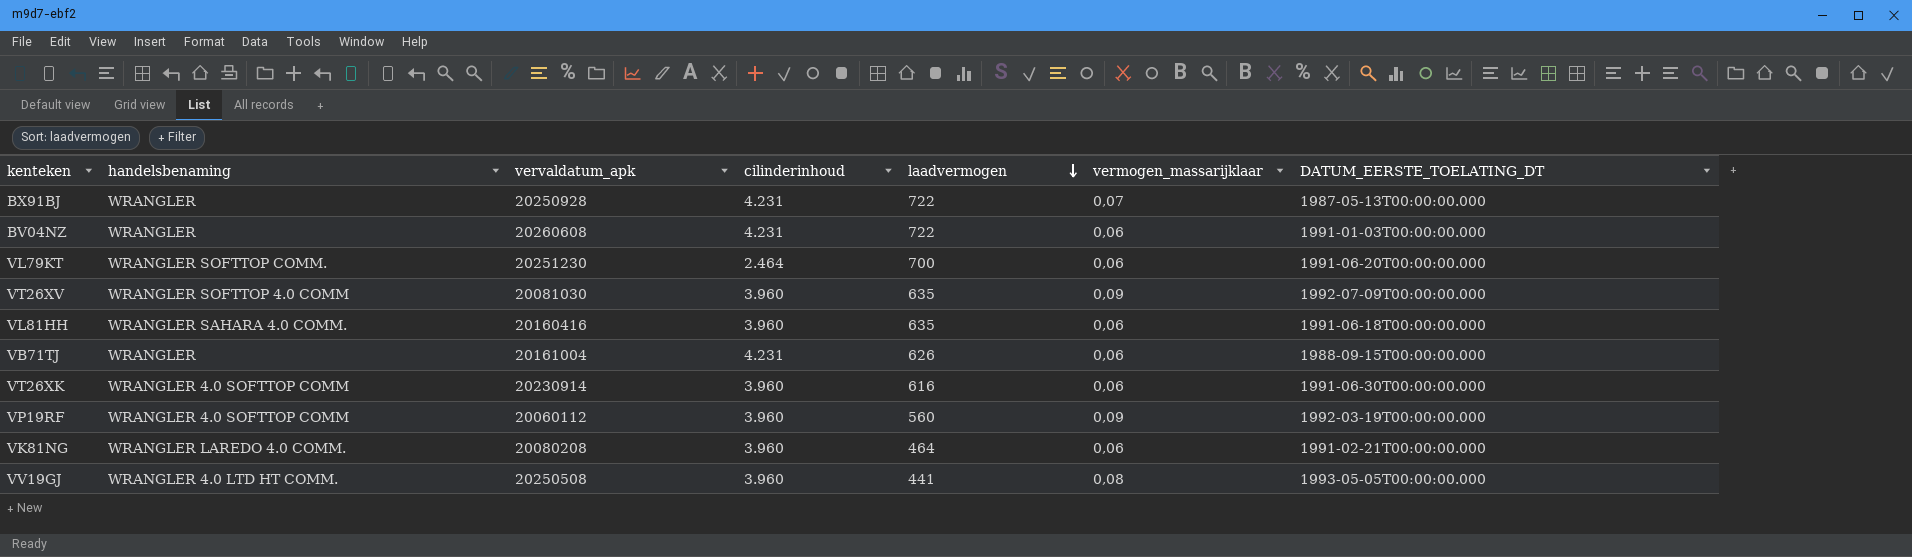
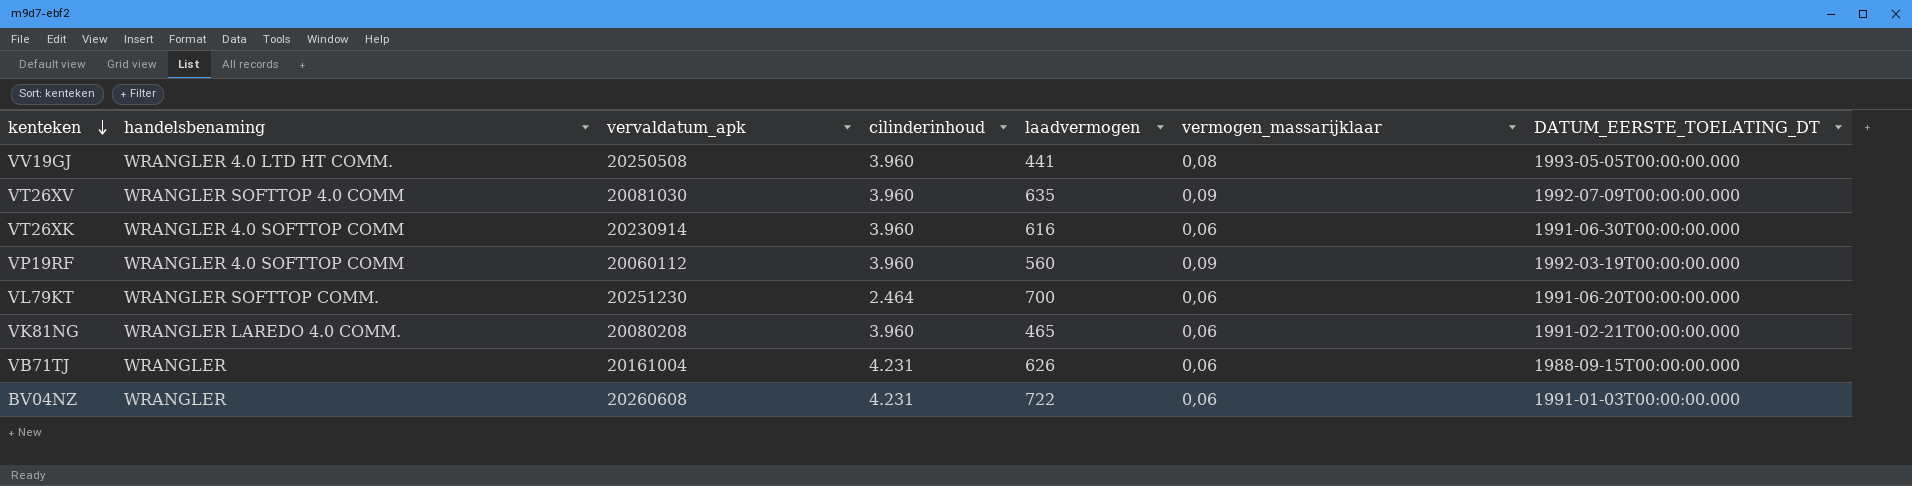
row order: laadvermogen descending -> kenteken descending
row BX91BJ: WRANGLER | 20250928 | 4.231 | 722 | 0,07 | 1987-05-13T00:00:00.000 -> none
row VL81HH: WRANGLER SAHARA 4.0 COMM. | 20160416 | 3.960 | 635 | 0,06 | 1991-06-18T00:00:00.000 -> none
VK81NG | laadvermogen: 464 -> 465

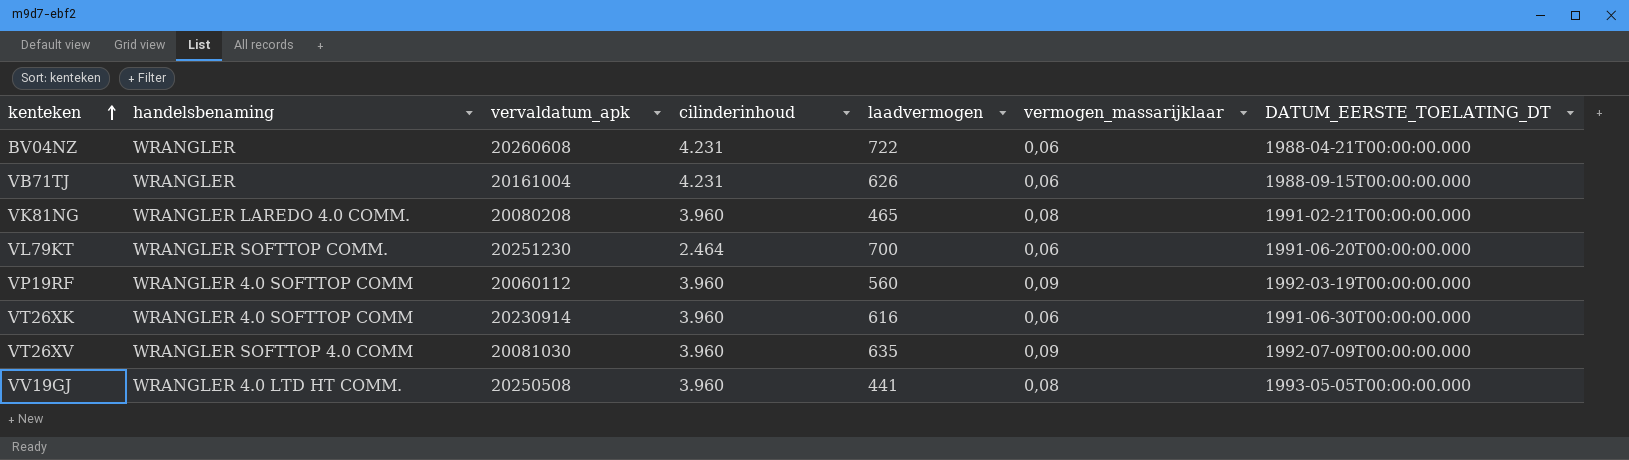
row order: kenteken descending -> kenteken ascending
BV04NZ | DATUM_EERSTE_TOELATING_DT: 1991-01-03T00:00:00.000 -> 1988-04-21T00:00:00.000
VK81NG | vermogen_massarijklaar: 0,06 -> 0,08

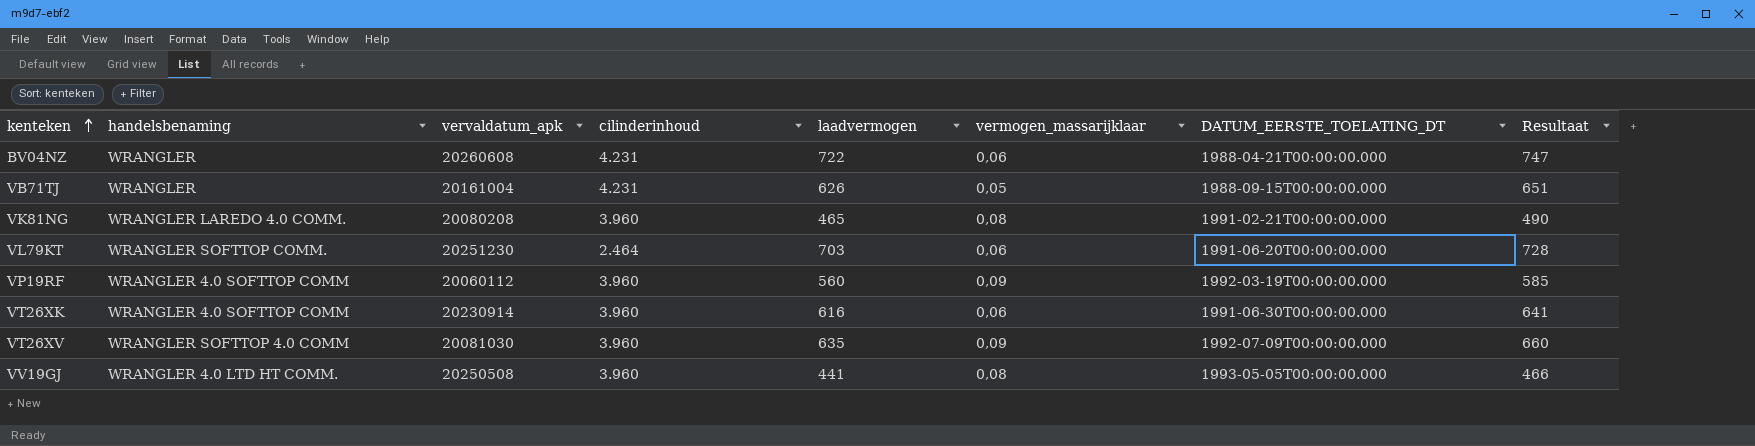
column Resultaat | formula: none -> [laadvermogen] + 25
VB71TJ | vermogen_massarijklaar: 0,06 -> 0,05
VL79KT | laadvermogen: 700 -> 703

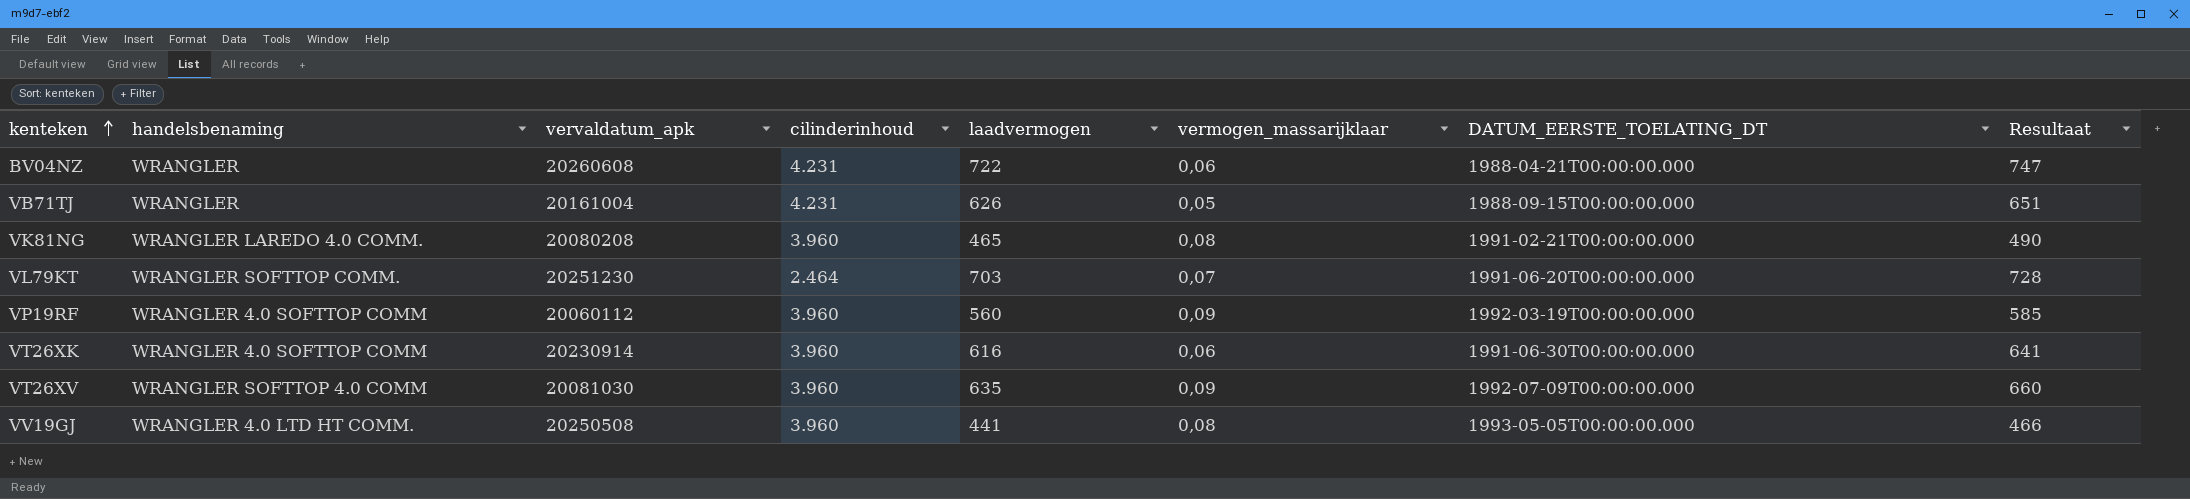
VL79KT | vermogen_massarijklaar: 0,06 -> 0,07

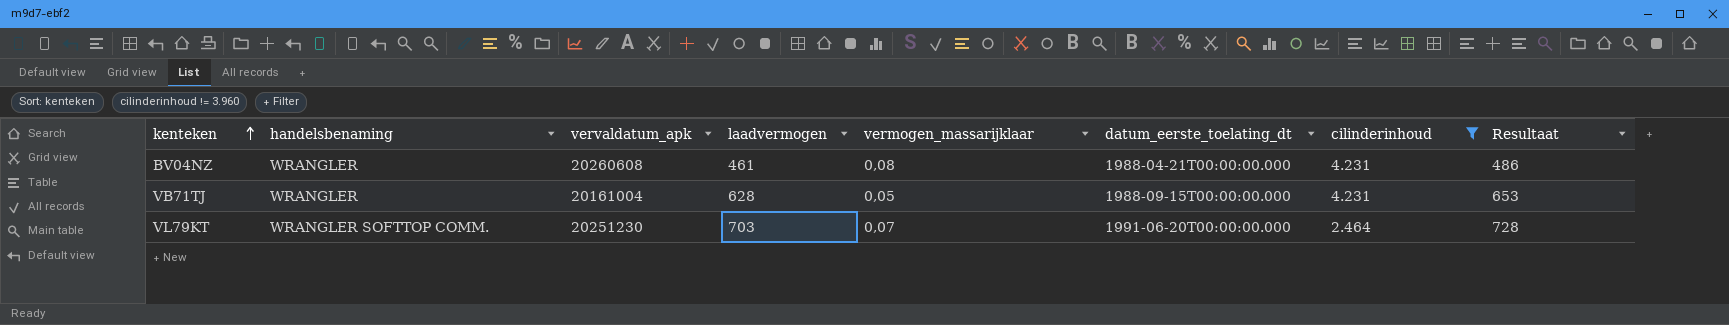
filter: none -> cilinderinhoud != 3.960
column name: DATUM_EERSTE_TOELATING_DT -> datum_eerste_toelating_dt
column cilinderinhoud | position: 4 -> 7
BV04NZ | laadvermogen: 722 -> 461
BV04NZ | vermogen_massarijklaar: 0,06 -> 0,08
BV04NZ | Resultaat: 747 -> 486
VB71TJ | laadvermogen: 626 -> 628
VB71TJ | Resultaat: 651 -> 653

